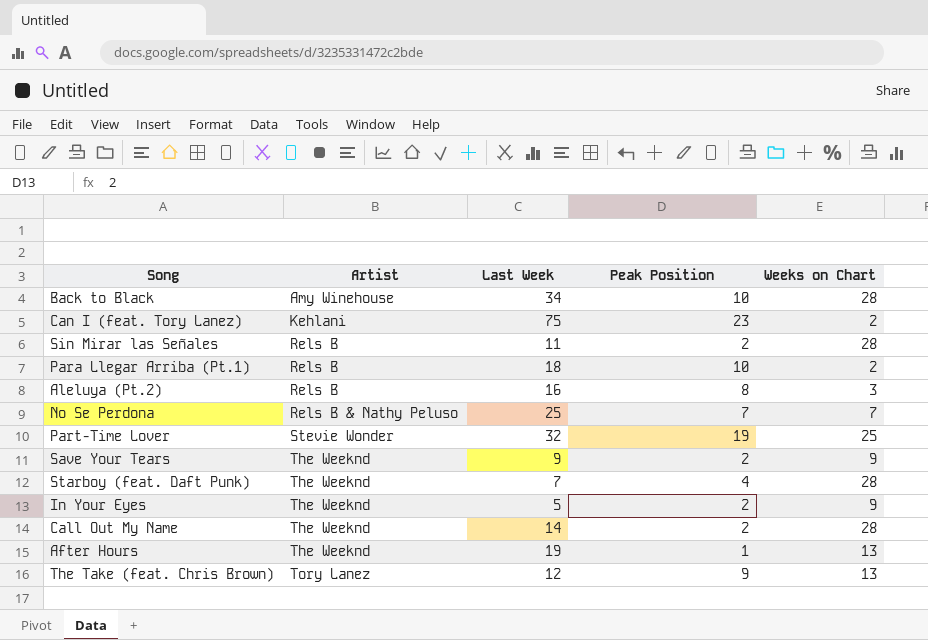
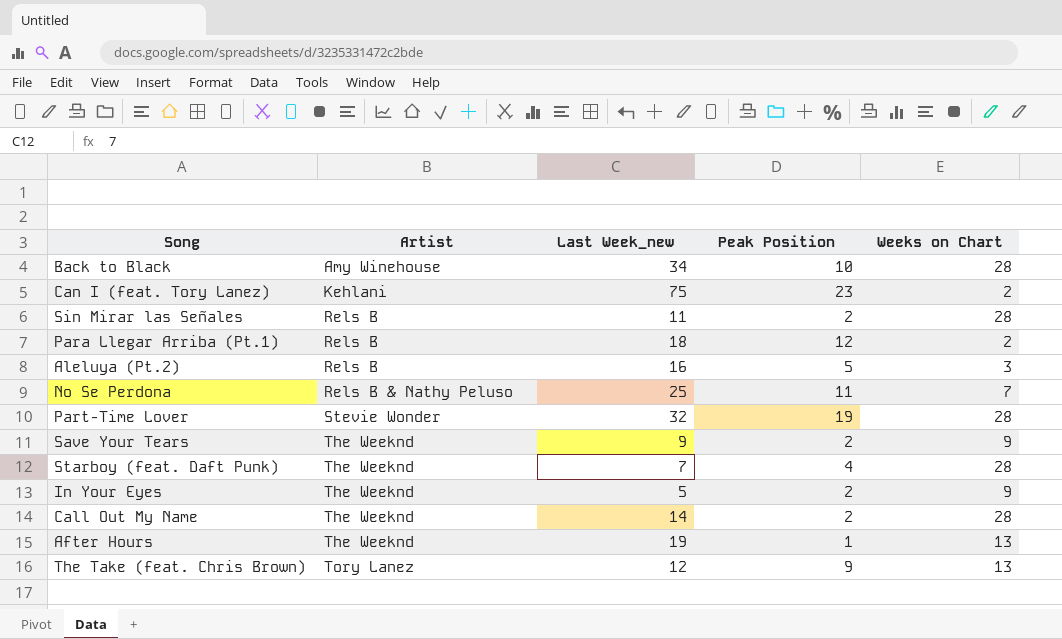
column name: Last Week -> Last Week_new
Para Llegar Arriba (Pt.1) | Peak Position: 10 -> 12
Aleluya (Pt.2) | Peak Position: 8 -> 5
No Se Perdona | Peak Position: 7 -> 11
Part-Time Lover | Weeks on Chart: 25 -> 28

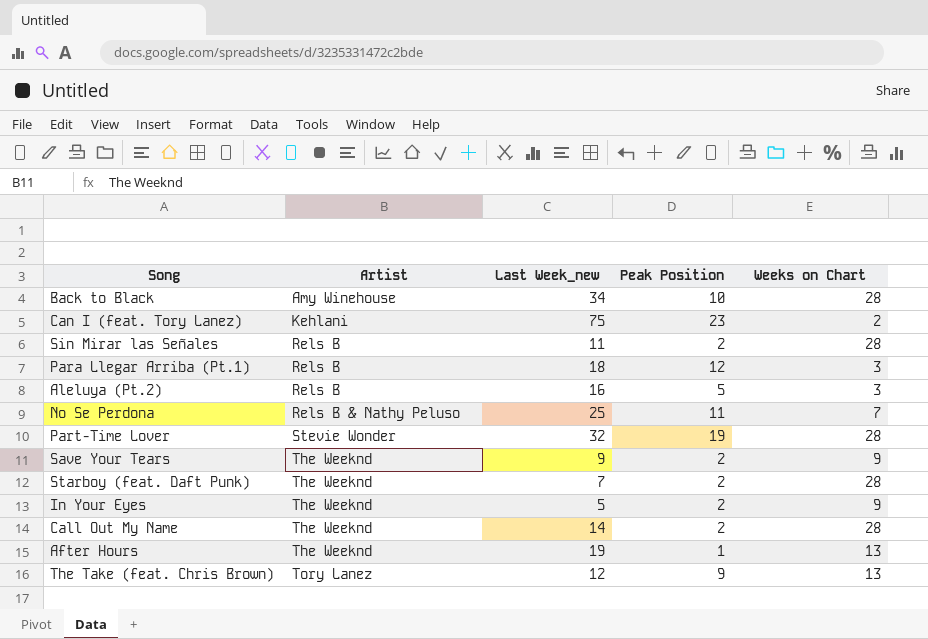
Para Llegar Arriba (Pt.1) | Weeks on Chart: 2 -> 3
Starboy (feat. Daft Punk) | Peak Position: 4 -> 2

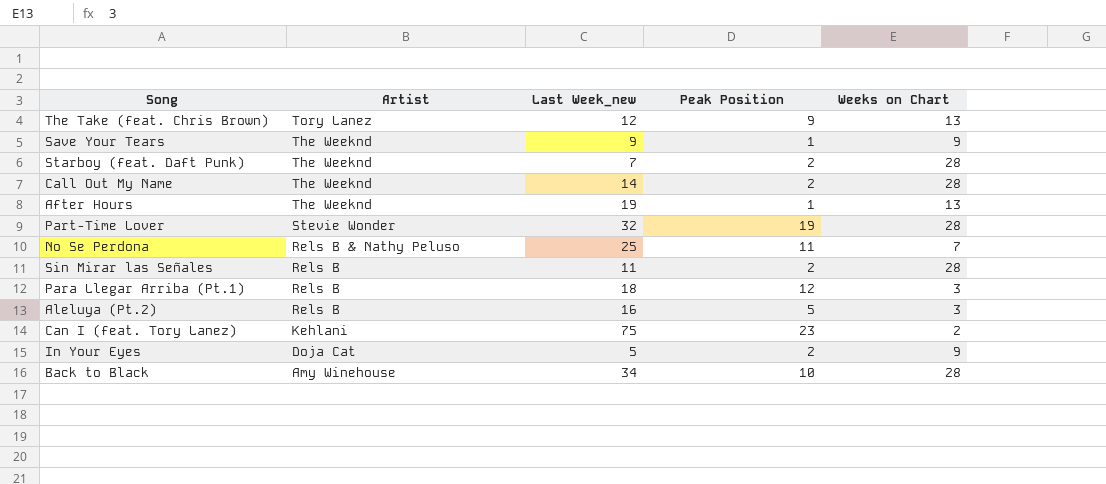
row order: Artist ascending -> Artist descending
Save Your Tears | Peak Position: 2 -> 1
In Your Eyes | Artist: The Weeknd -> Doja Cat

